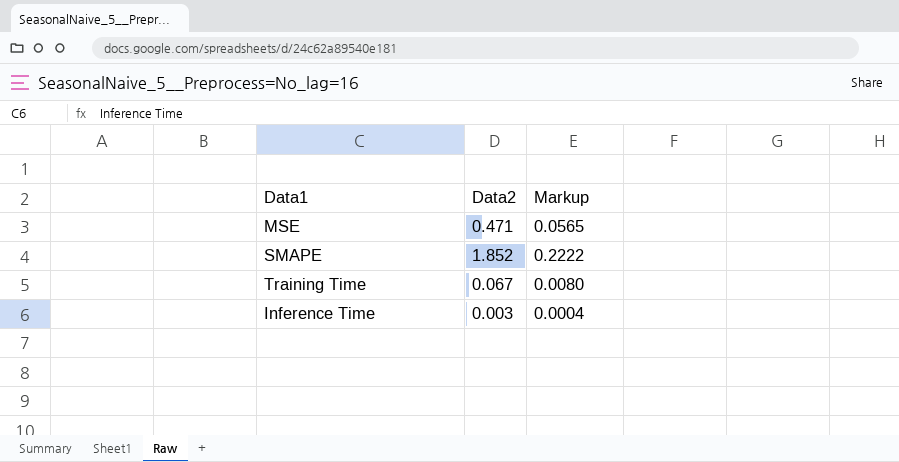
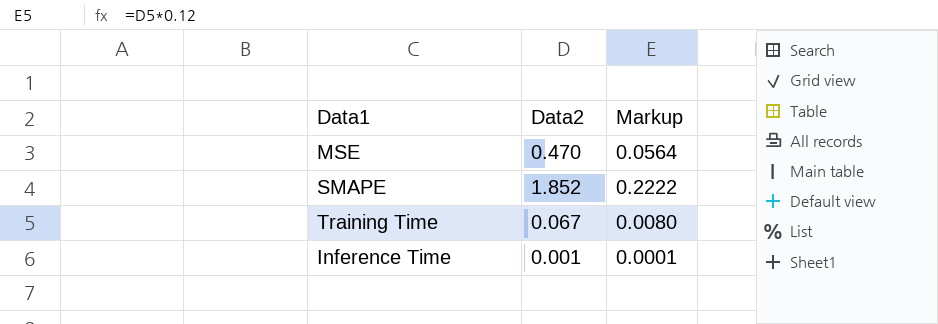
MSE | Data2: 0.471 -> 0.470
MSE | Markup: 0.0565 -> 0.0564
Inference Time | Data2: 0.003 -> 0.001
Inference Time | Markup: 0.0004 -> 0.0001

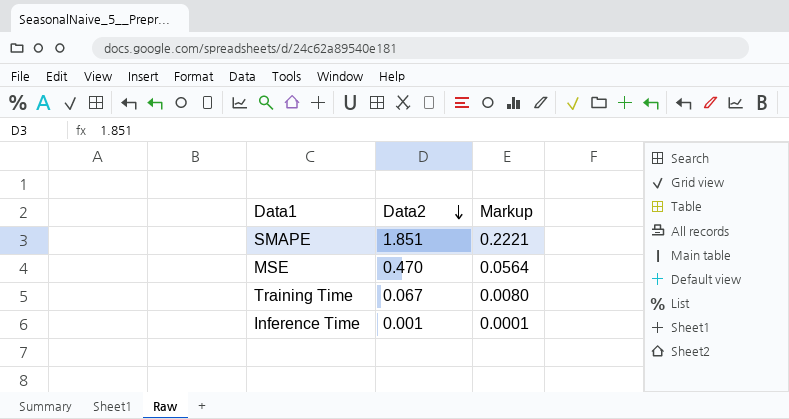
row order: none -> Data2 descending
SMAPE | Data2: 1.852 -> 1.851
SMAPE | Markup: 0.2222 -> 0.2221

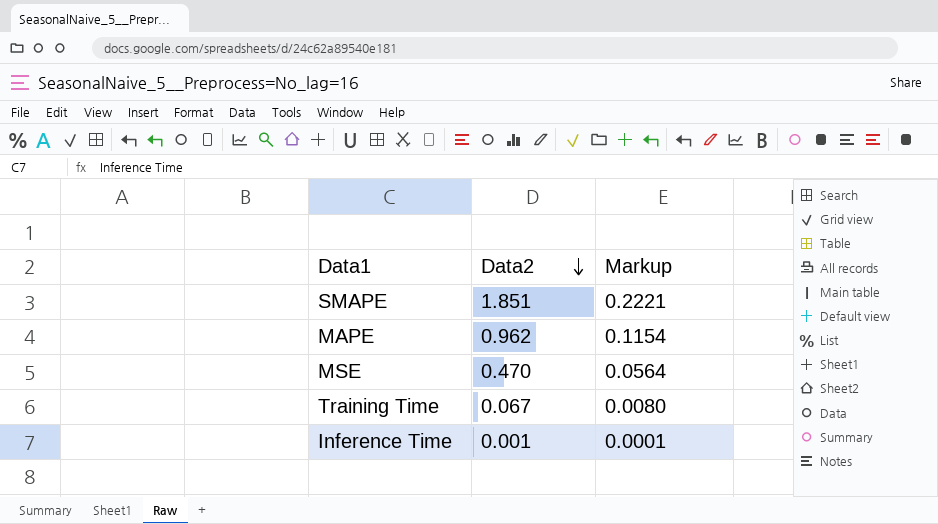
row MAPE: none -> 0.962 | 0.1154

